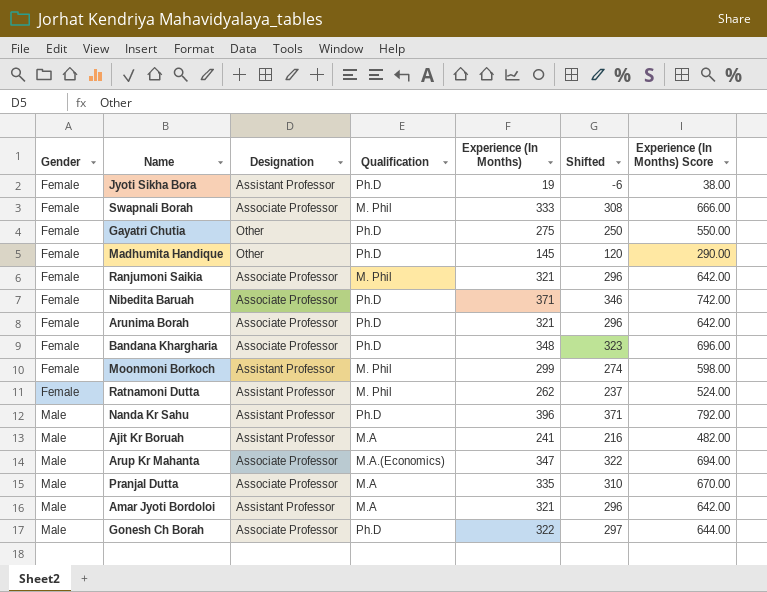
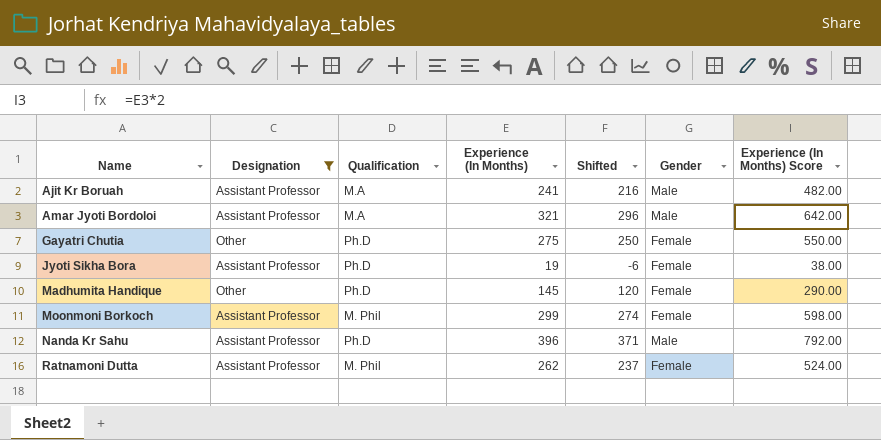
filter: none -> Designation != Associate Professor
row order: Gender ascending -> Name ascending
column Gender | position: 1 -> 6

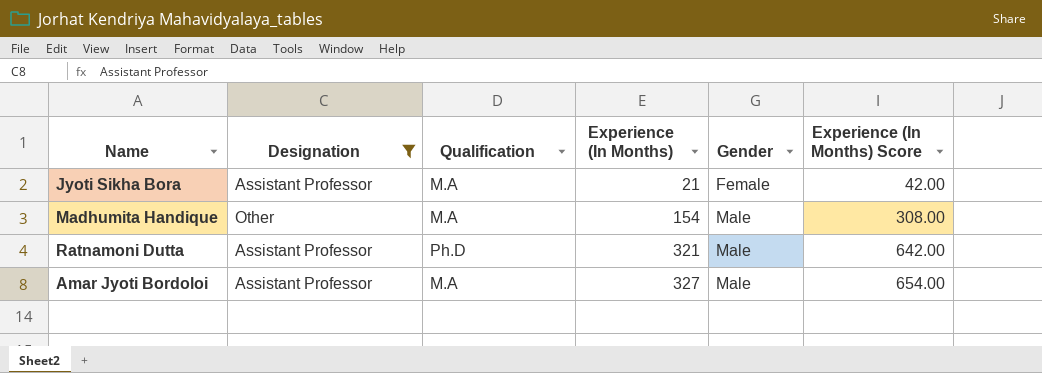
row order: Name ascending -> Experience (In Months) ascending
column Shifted | formula: [Experience (In Months)] - 25 -> none
row Ajit Kr Boruah: Assistant Professor | M.A | 241 | 216 | Male | 482.00 -> none
row Gayatri Chutia: Other | Ph.D | 275 | 250 | Female | 550.00 -> none
row Moonmoni Borkoch: Assistant Professor | M. Phil | 299 | 274 | Female | 598.00 -> none
row Nanda Kr Sahu: Assistant Professor | Ph.D | 396 | 371 | Male | 792.00 -> none
Jyoti Sikha Bora | Qualification: Ph.D -> M.A
Jyoti Sikha Bora | Experience (In Months): 19 -> 21
Jyoti Sikha Bora | Experience (In Months) Score: 38.00 -> 42.00
Madhumita Handique | Qualification: Ph.D -> M.A
Madhumita Handique | Experience (In Months): 145 -> 154
Madhumita Handique | Gender: Female -> Male
Madhumita Handique | Experience (In Months) Score: 290.00 -> 308.00
Ratnamoni Dutta | Qualification: M. Phil -> Ph.D
Ratnamoni Dutta | Experience (In Months): 262 -> 321
Ratnamoni Dutta | Gender: Female -> Male
Ratnamoni Dutta | Experience (In Months) Score: 524.00 -> 642.00
Amar Jyoti Bordoloi | Experience (In Months): 321 -> 327
Amar Jyoti Bordoloi | Experience (In Months) Score: 642.00 -> 654.00

